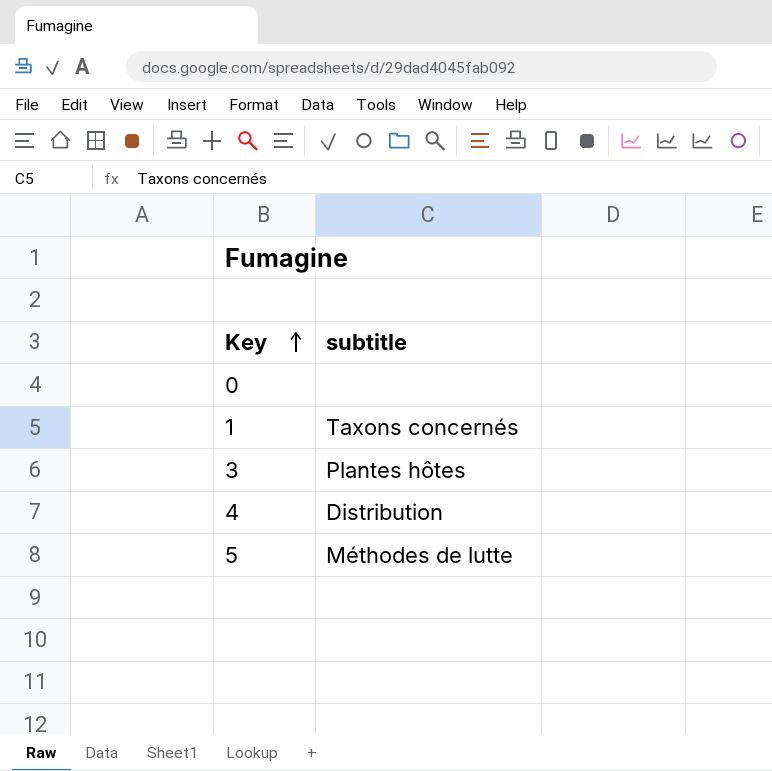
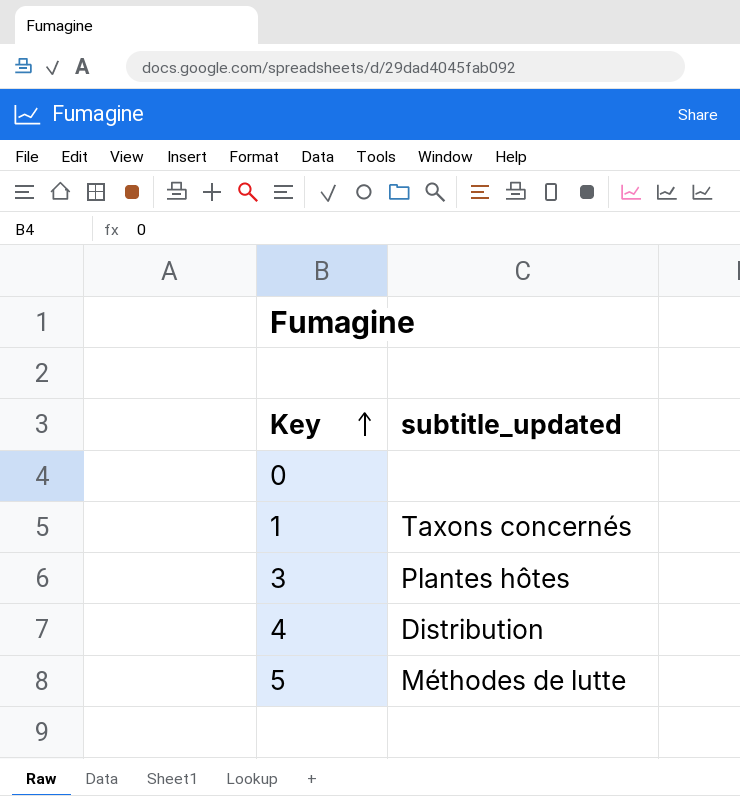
column name: subtitle -> subtitle_updated

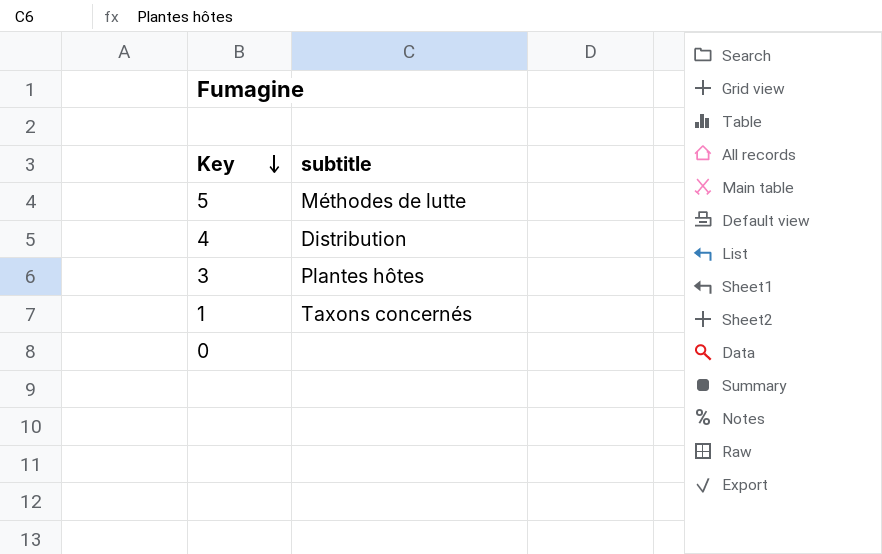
row order: Key ascending -> Key descending
column name: subtitle_updated -> subtitle

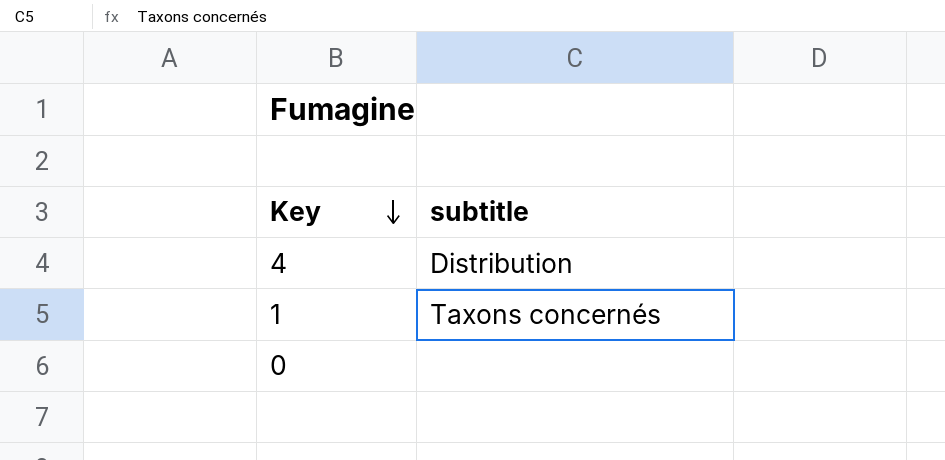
row 5: Méthodes de lutte -> none
row 3: Plantes hôtes -> none

